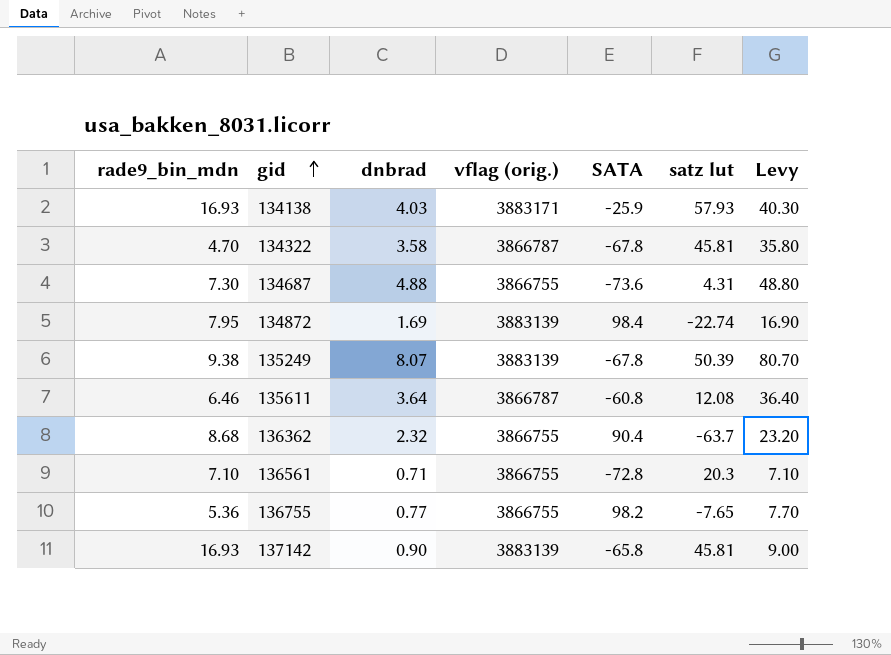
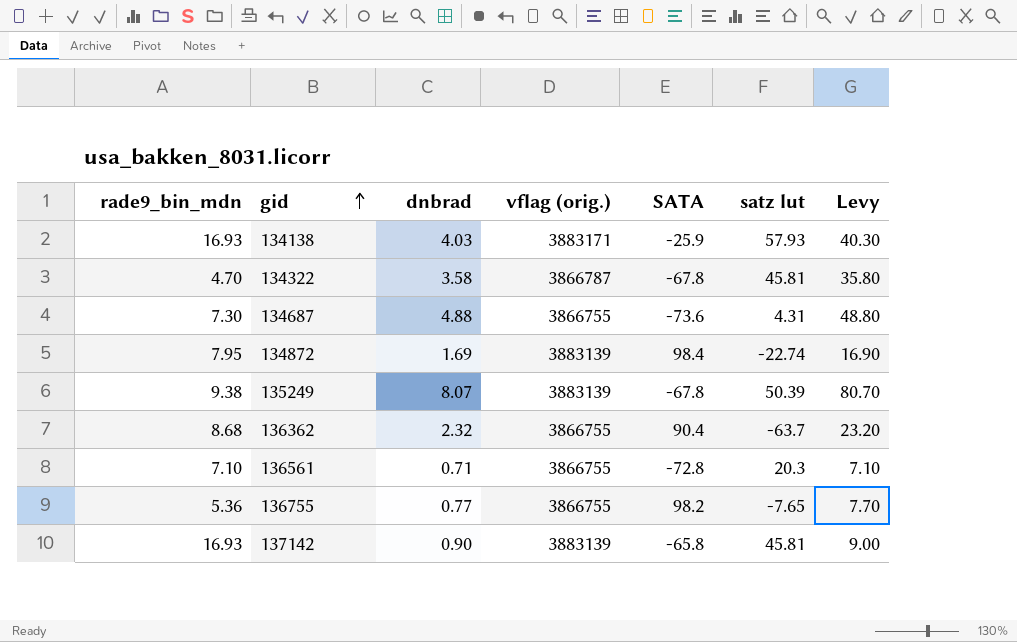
row 135611: 6.46 | 3.64 | 3866787 | -60.8 | 12.08 | 36.40 -> none

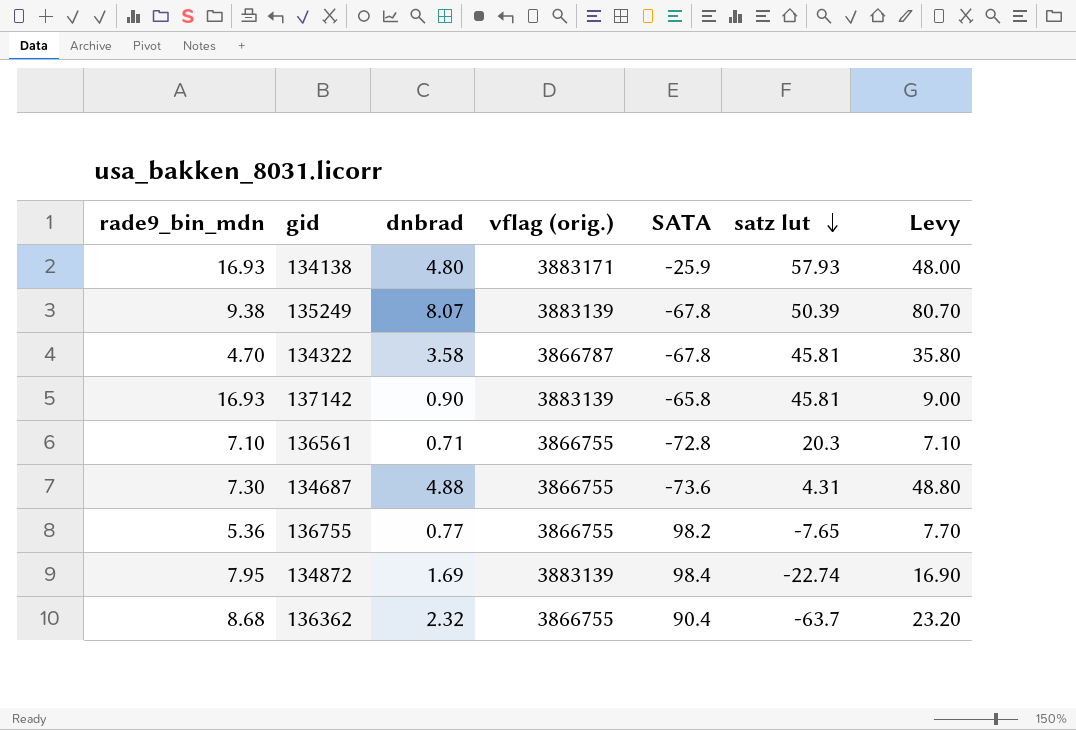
row order: gid ascending -> satz lut descending
134138 | dnbrad: 4.03 -> 4.80
134138 | Levy: 40.30 -> 48.00

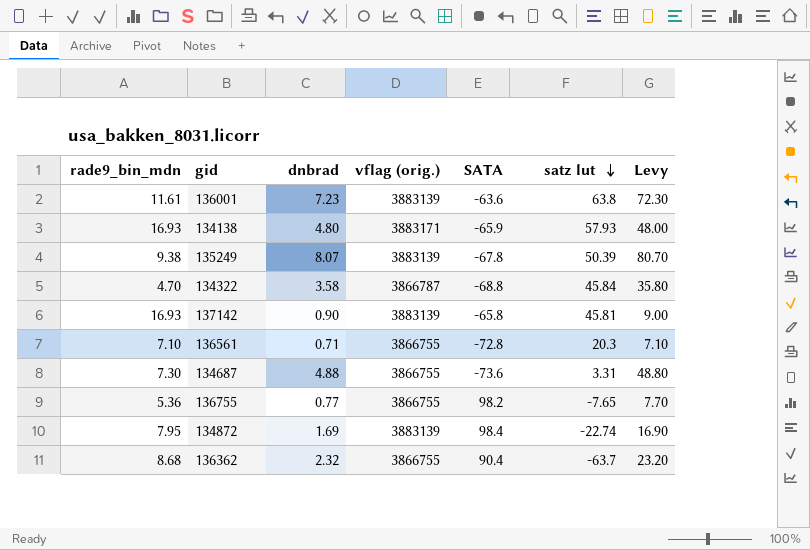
row 136001: none -> 11.61 | 7.23 | 3883139 | -63.6 | 63.8 | 72.30
134138 | SATA: -25.9 -> -65.9
134322 | SATA: -67.8 -> -68.8
134322 | satz lut: 45.81 -> 45.84
134687 | satz lut: 4.31 -> 3.31

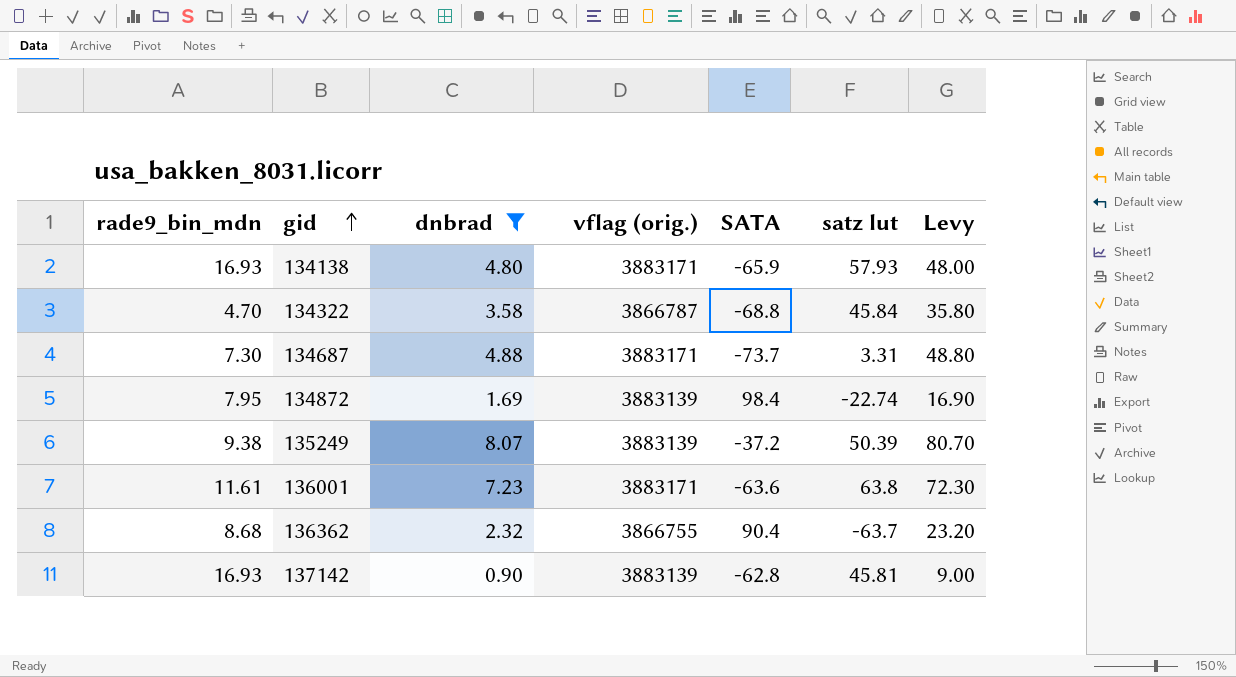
filter: none -> dnbrad >= 0.90
row order: satz lut descending -> gid ascending
134687 | vflag (orig.): 3866755 -> 3883171
134687 | SATA: -73.6 -> -73.7
135249 | SATA: -67.8 -> -37.2
136001 | vflag (orig.): 3883139 -> 3883171
137142 | SATA: -65.8 -> -62.8

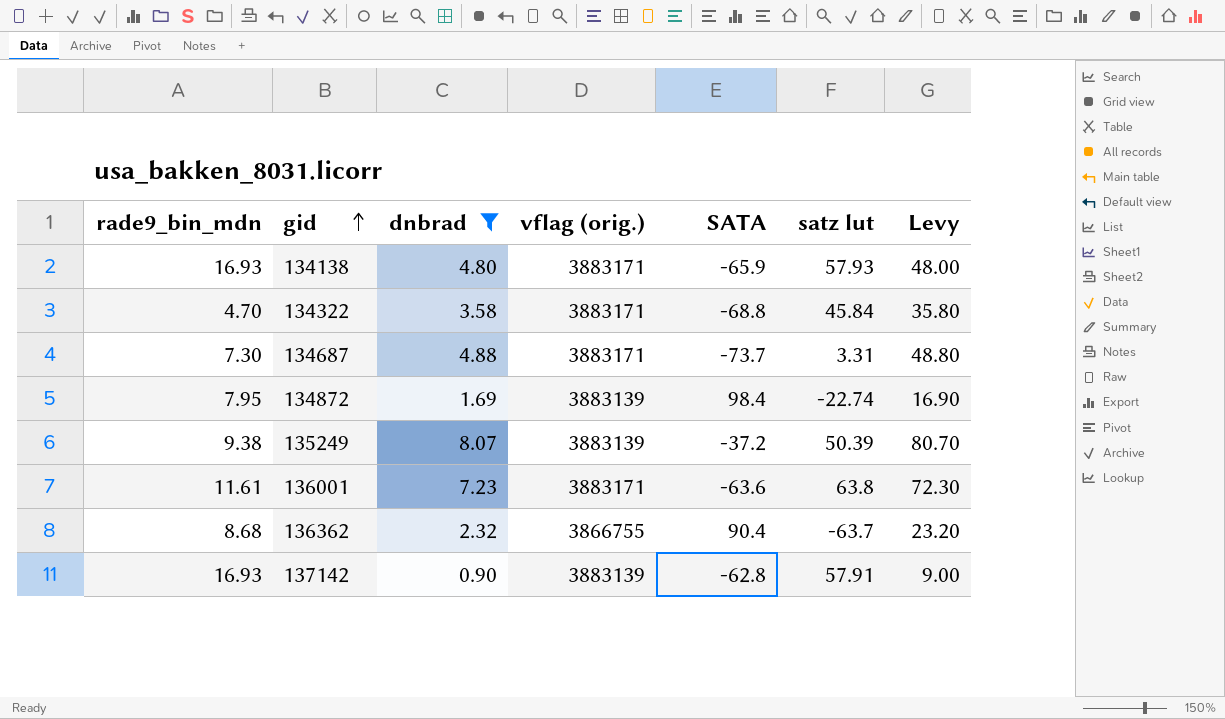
134322 | vflag (orig.): 3866787 -> 3883171
137142 | satz lut: 45.81 -> 57.91

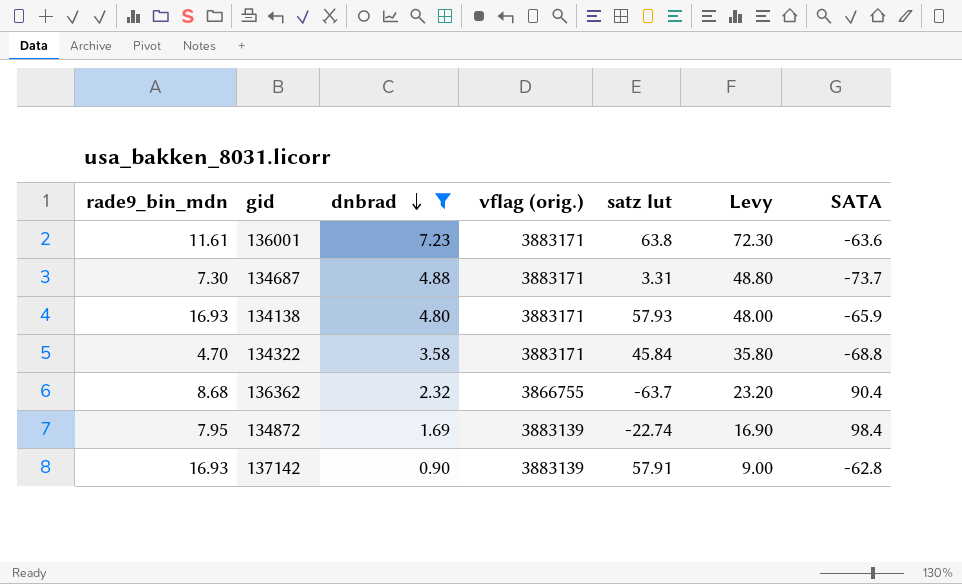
row order: gid ascending -> dnbrad descending
column SATA | position: 5 -> 7
row 135249: 9.38 | 8.07 | 3883139 | -37.2 | 50.39 | 80.70 -> none

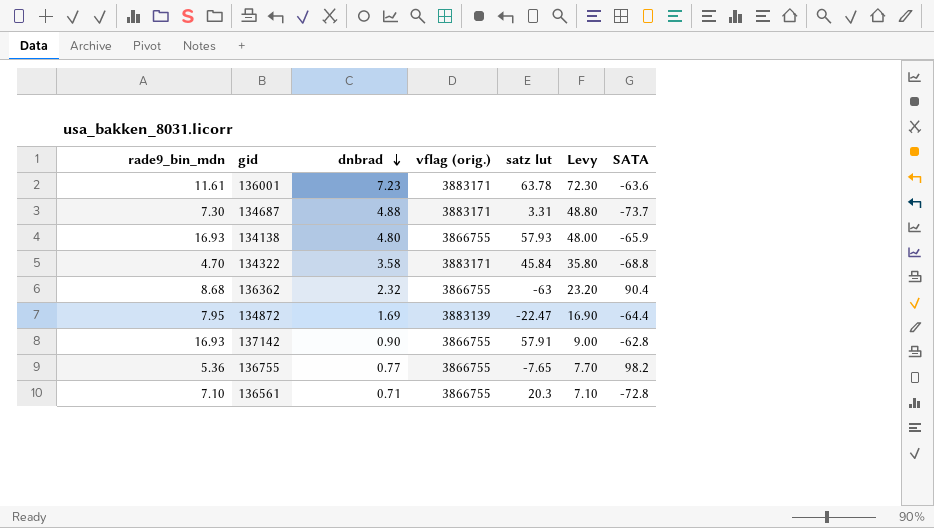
filter: dnbrad >= 0.90 -> none
136001 | satz lut: 63.8 -> 63.78
134138 | vflag (orig.): 3883171 -> 3866755
136362 | satz lut: -63.7 -> -63
134872 | satz lut: -22.74 -> -22.47
134872 | SATA: 98.4 -> -64.4
137142 | vflag (orig.): 3883139 -> 3866755

